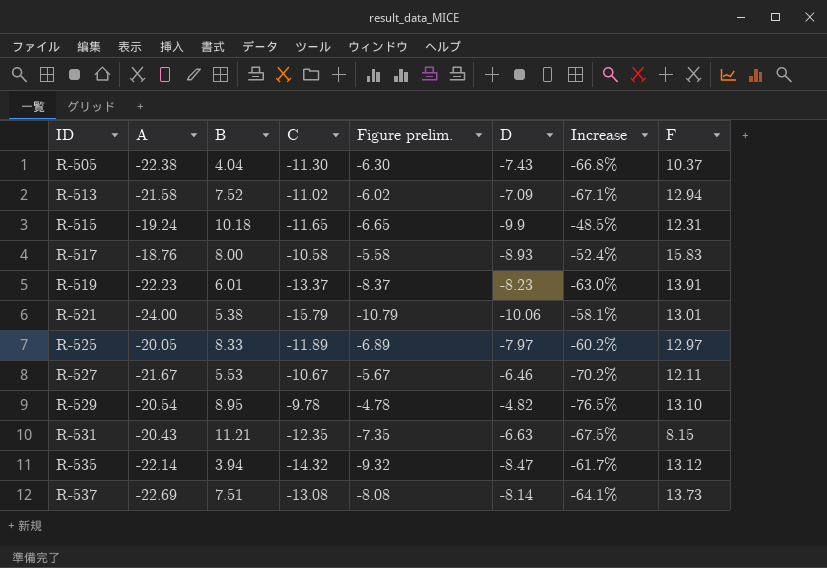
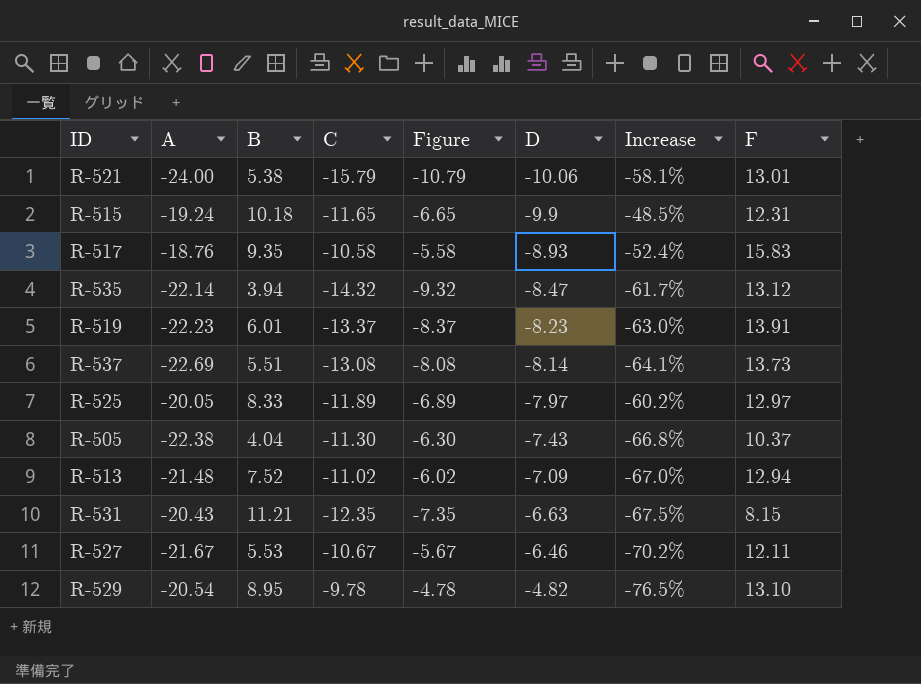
row order: ID ascending -> D ascending
column name: Figure prelim. -> Figure
R-517 | B: 8.00 -> 9.35
R-537 | B: 7.51 -> 5.51
R-513 | A: -21.58 -> -21.48
R-513 | Increase: -67.1% -> -67.0%

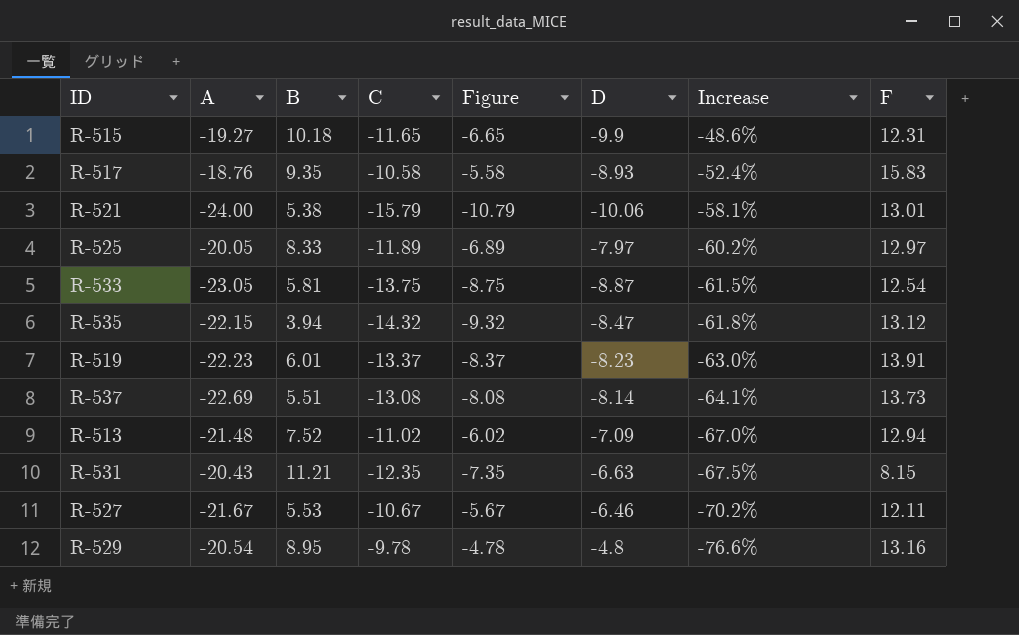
row order: D ascending -> Increase descending
row R-505: -22.38 | 4.04 | -11.30 | -6.30 | -7.43 | -66.8% | 10.37 -> none
R-515 | A: -19.24 -> -19.27
R-515 | Increase: -48.5% -> -48.6%
row R-533: none -> -23.05 | 5.81 | -13.75 | -8.75 | -8.87 | -61.5% | 12.54
R-535 | A: -22.14 -> -22.15
R-535 | Increase: -61.7% -> -61.8%
R-529 | D: -4.82 -> -4.8
R-529 | Increase: -76.5% -> -76.6%
R-529 | F: 13.10 -> 13.16

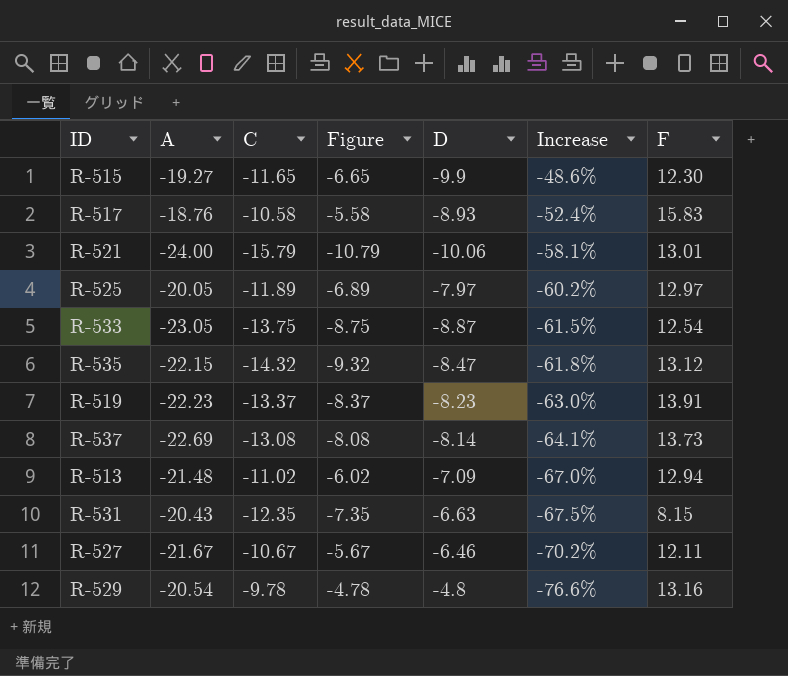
column B | position: 3 -> none
R-515 | F: 12.31 -> 12.30

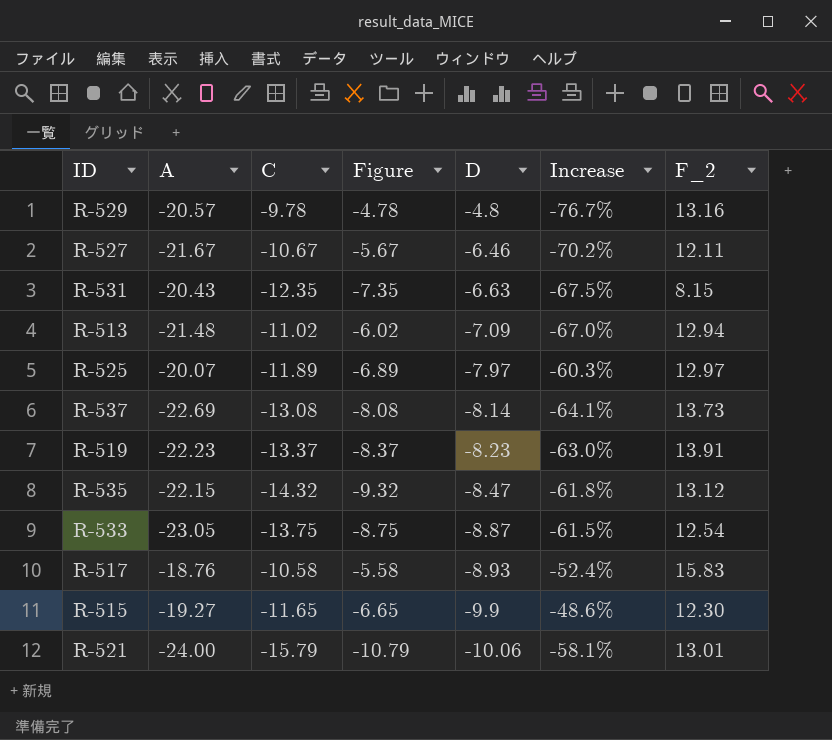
row order: Increase descending -> D descending
column name: F -> F_2
R-529 | A: -20.54 -> -20.57
R-529 | Increase: -76.6% -> -76.7%
R-525 | A: -20.05 -> -20.07
R-525 | Increase: -60.2% -> -60.3%

